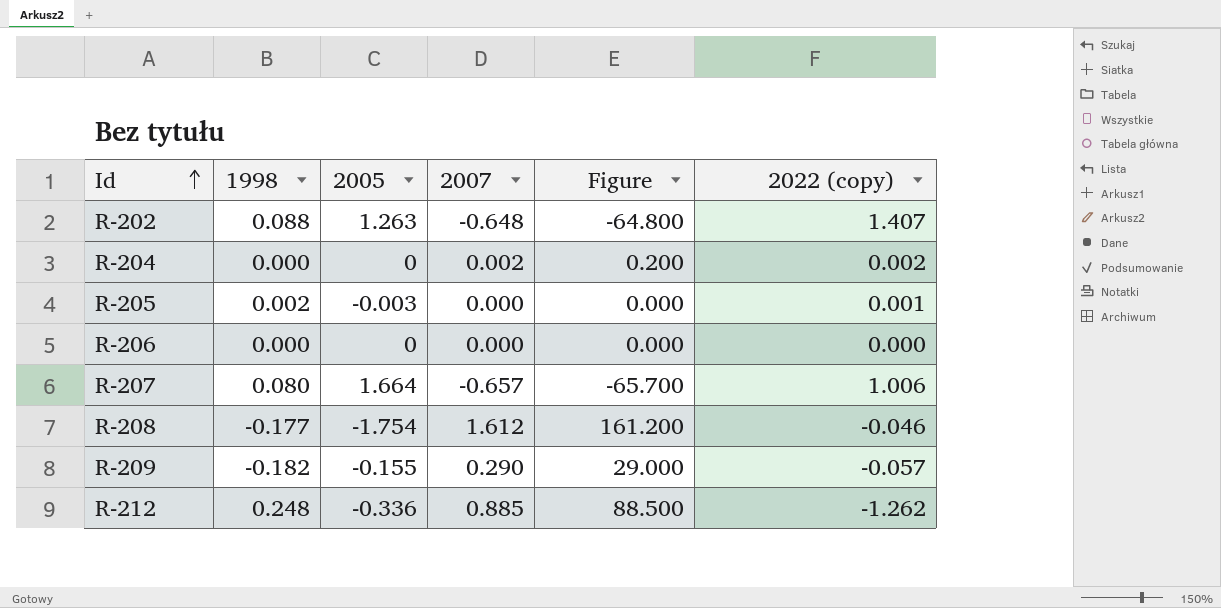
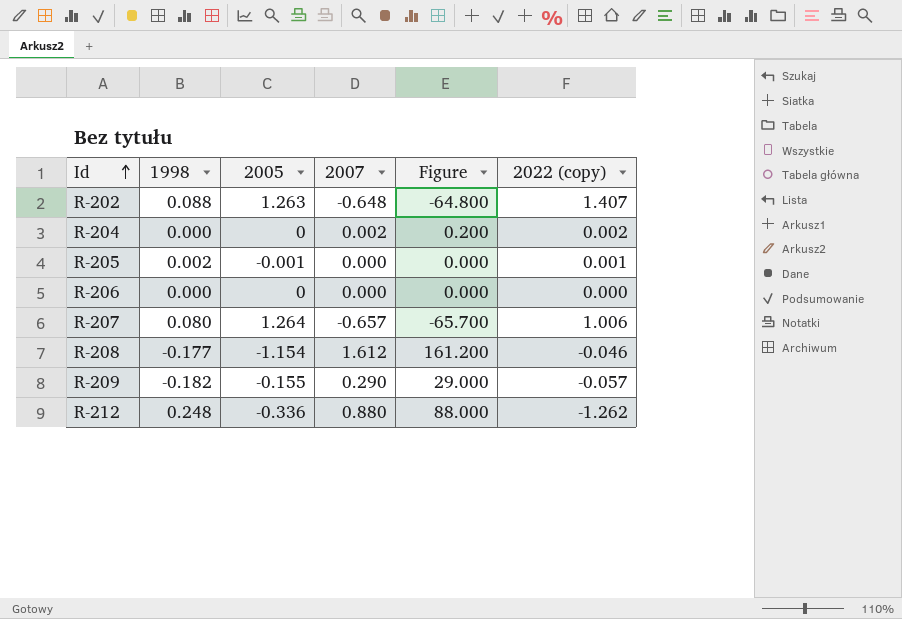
R-205 | 2005: -0.003 -> -0.001
R-207 | 2005: 1.664 -> 1.264
R-208 | 2005: -1.754 -> -1.154
R-212 | 2007: 0.885 -> 0.880
R-212 | Figure: 88.500 -> 88.000

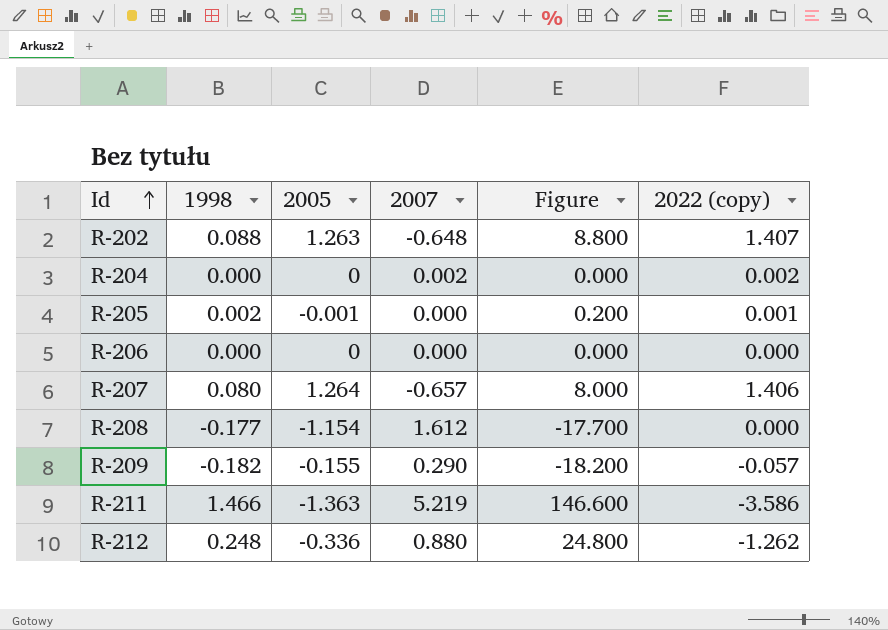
column Figure | formula: [2007] * 100 -> [1998] * 100
R-207 | 2022 (copy): 1.006 -> 1.406
R-208 | 2022 (copy): -0.046 -> 0.000
row R-211: none -> 1.466 | -1.363 | 5.219 | 146.600 | -3.586

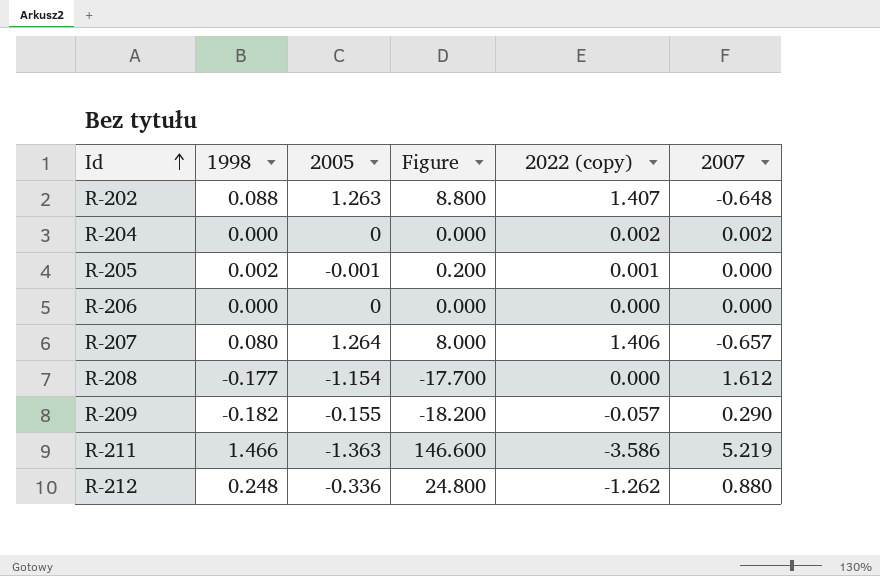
column 2007 | position: 4 -> 6

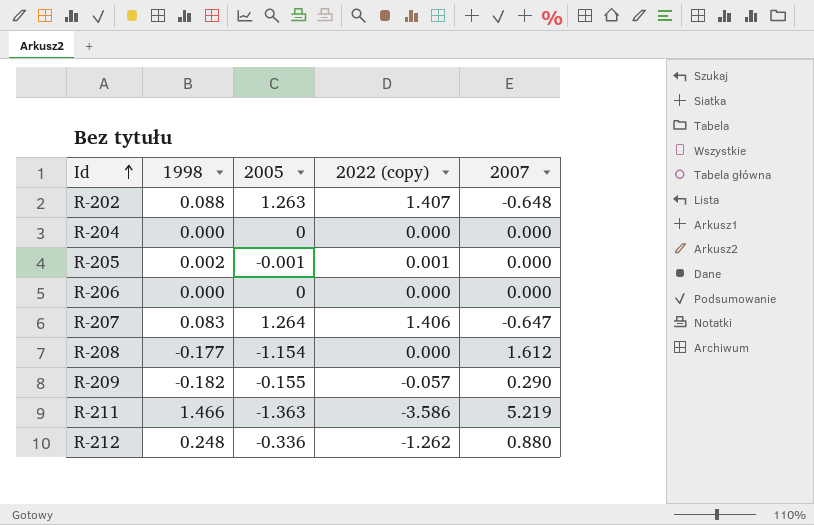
column Figure | formula: [1998] * 100 -> none
R-204 | 2022 (copy): 0.002 -> 0.000
R-204 | 2007: 0.002 -> 0.000
R-207 | 1998: 0.080 -> 0.083
R-207 | 2007: -0.657 -> -0.647

